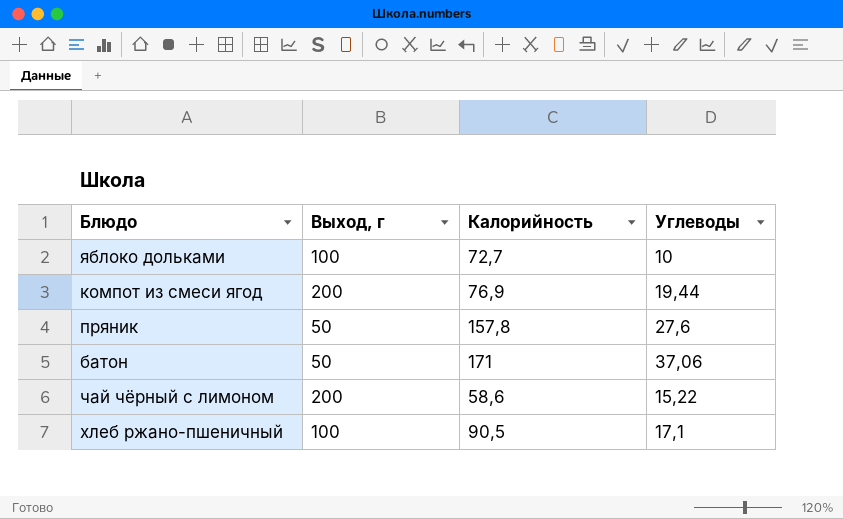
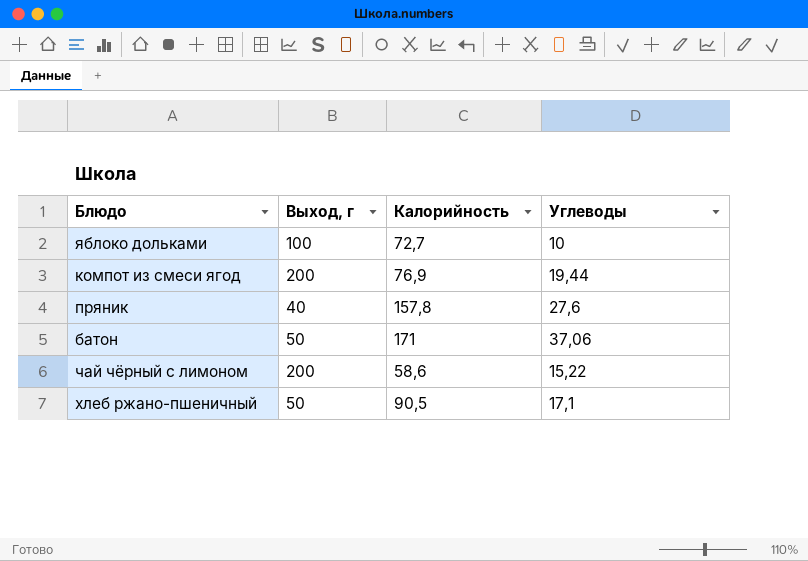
пряник | Выход, г: 50 -> 40
хлеб ржано-пшеничный | Выход, г: 100 -> 50

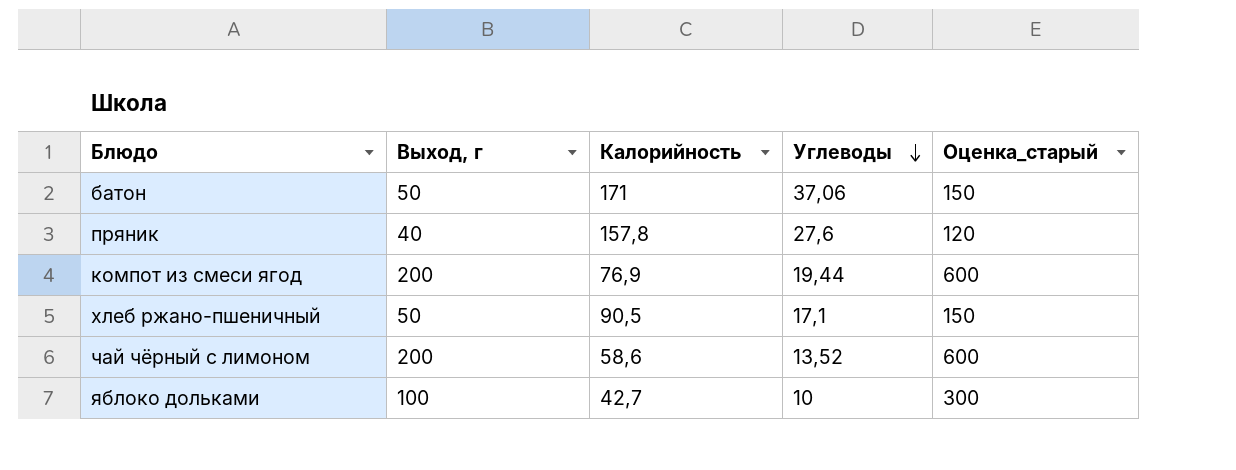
row order: none -> Углеводы descending
column Оценка_старый | formula: none -> [Выход, г] * 3
чай чёрный с лимоном | Углеводы: 15,22 -> 13,52
яблоко дольками | Калорийность: 72,7 -> 42,7

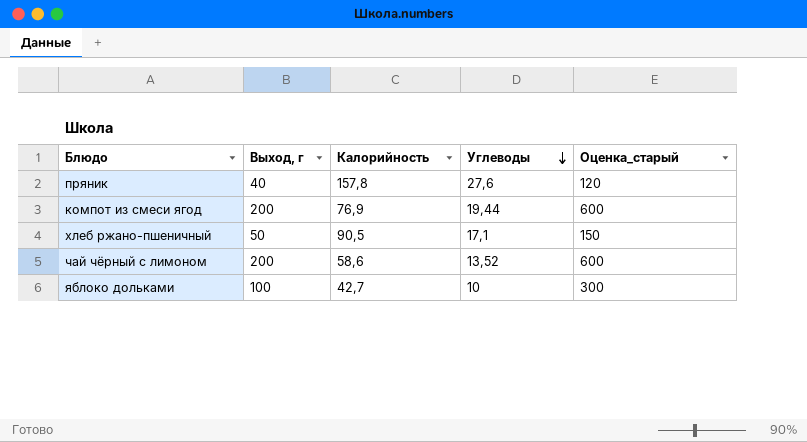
row батон: 50 | 171 | 37,06 | 150 -> none

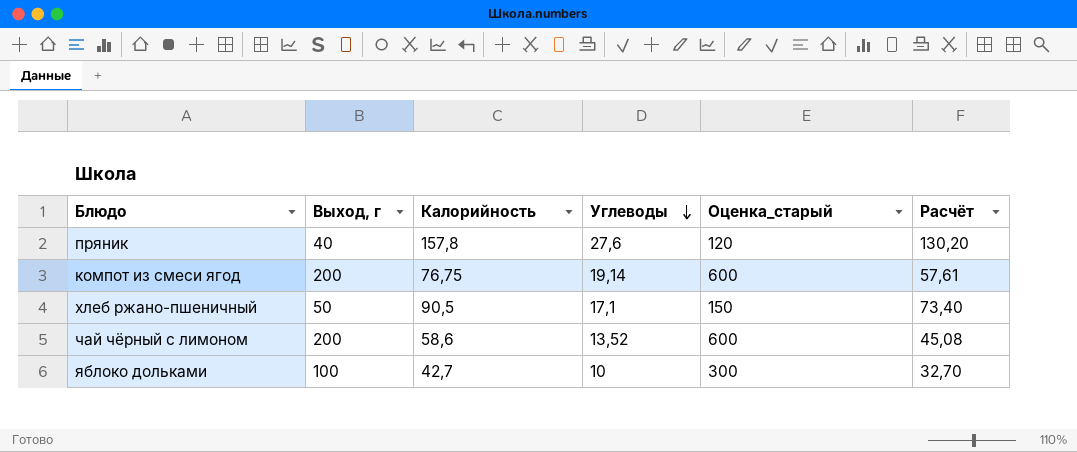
column Расчёт | formula: none -> [Калорийность] - [Углеводы]
компот из смеси ягод | Калорийность: 76,9 -> 76,75
компот из смеси ягод | Углеводы: 19,44 -> 19,14

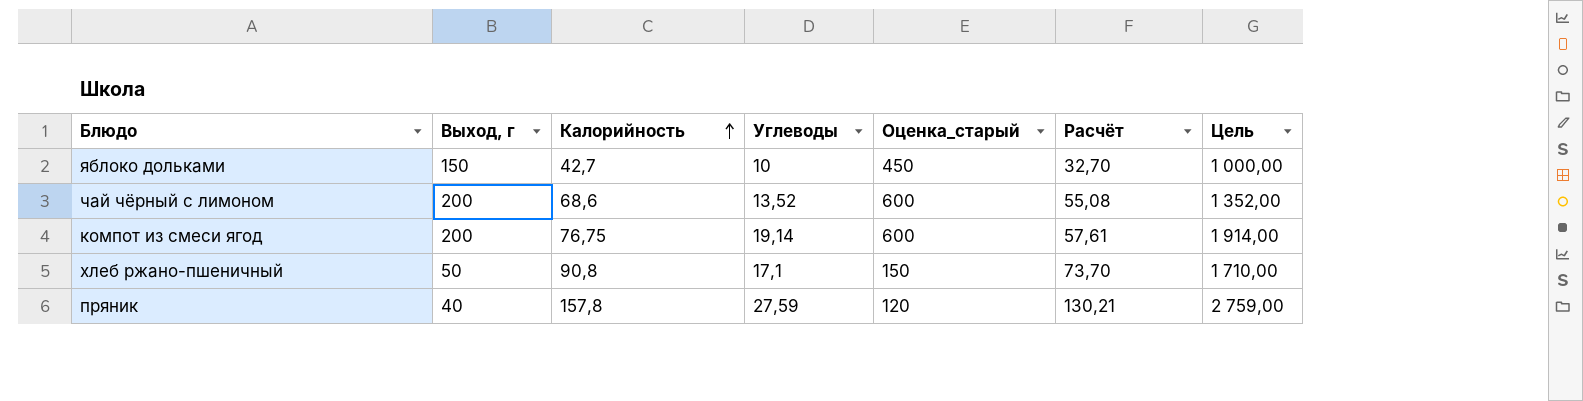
row order: Углеводы descending -> Калорийность ascending
column Цель | formula: none -> [Углеводы] * 100
яблоко дольками | Выход, г: 100 -> 150
яблоко дольками | Оценка_старый: 300 -> 450
чай чёрный с лимоном | Калорийность: 58,6 -> 68,6
чай чёрный с лимоном | Расчёт: 45,08 -> 55,08
хлеб ржано-пшеничный | Калорийность: 90,5 -> 90,8
хлеб ржано-пшеничный | Расчёт: 73,40 -> 73,70
пряник | Углеводы: 27,6 -> 27,59
пряник | Расчёт: 130,20 -> 130,21

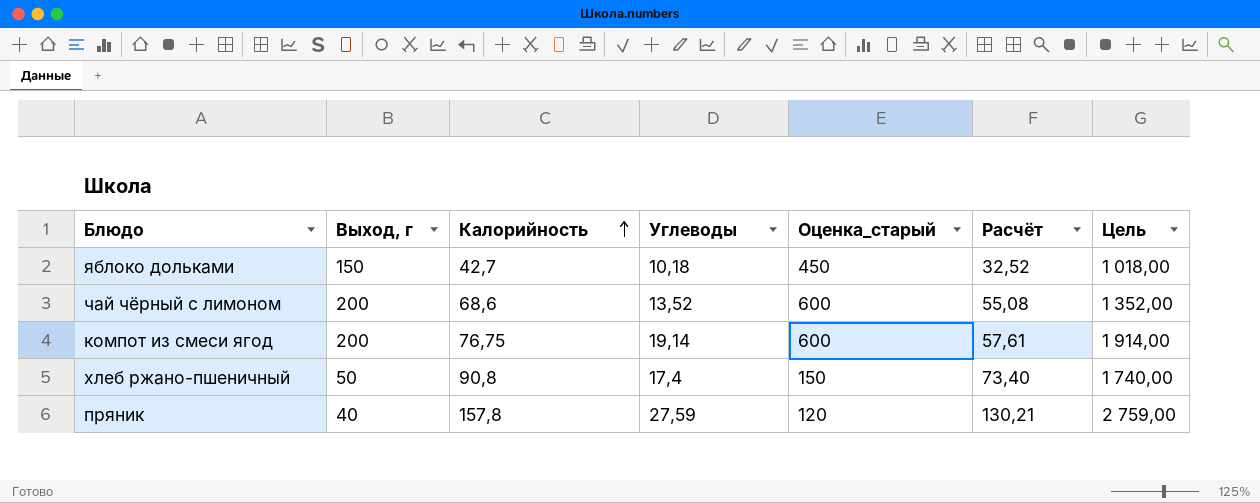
яблоко дольками | Углеводы: 10 -> 10,18
яблоко дольками | Расчёт: 32,70 -> 32,52
яблоко дольками | Цель: 1 000,00 -> 1 018,00
хлеб ржано-пшеничный | Углеводы: 17,1 -> 17,4
хлеб ржано-пшеничный | Расчёт: 73,70 -> 73,40
хлеб ржано-пшеничный | Цель: 1 710,00 -> 1 740,00

